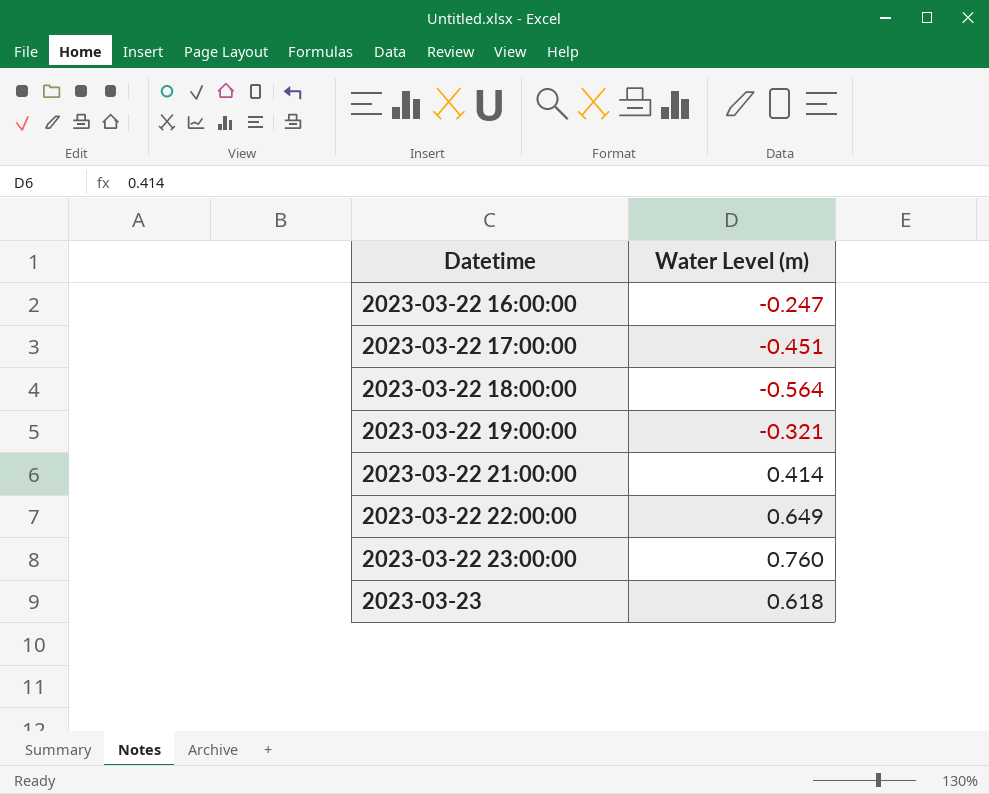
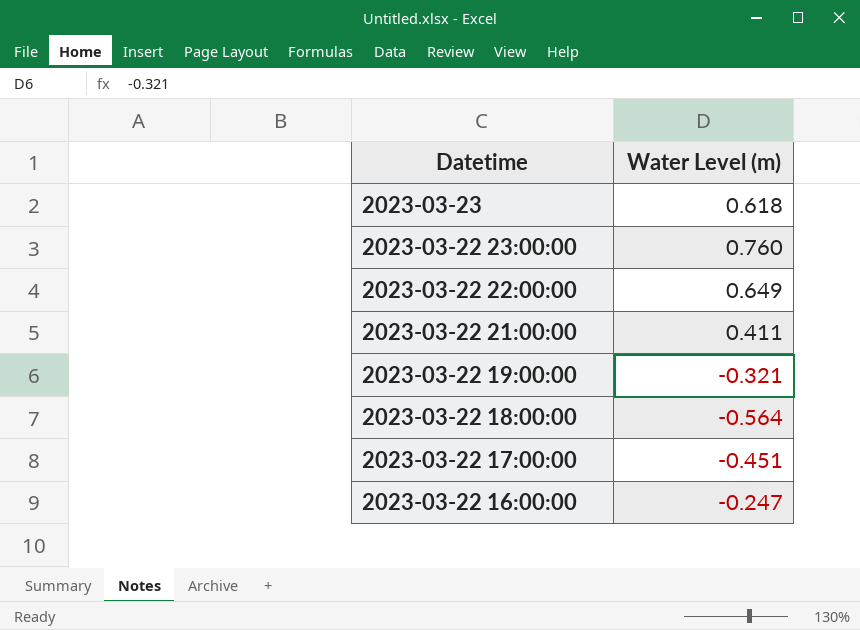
row order: Datetime ascending -> Datetime descending
2023-03-22 21:00:00 | Water Level (m): 0.414 -> 0.411

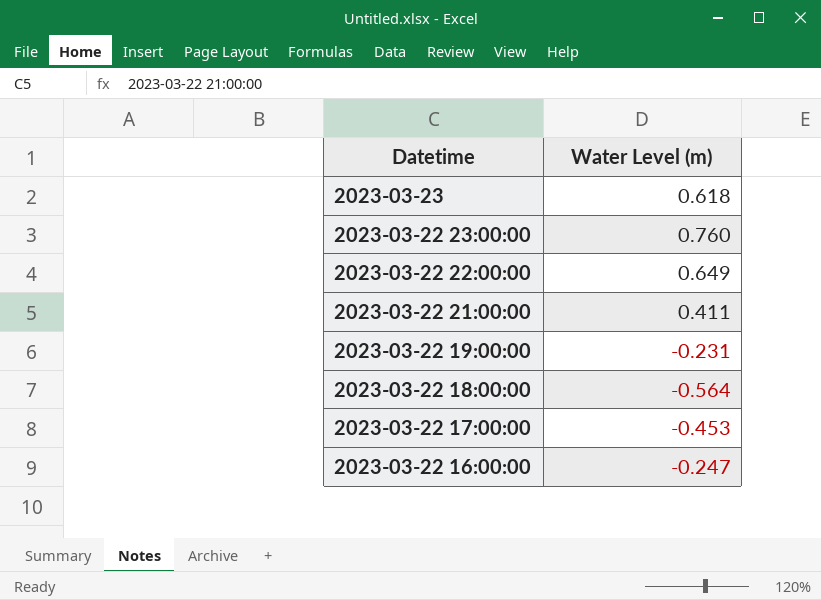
2023-03-22 19:00:00 | Water Level (m): -0.321 -> -0.231
2023-03-22 17:00:00 | Water Level (m): -0.451 -> -0.453

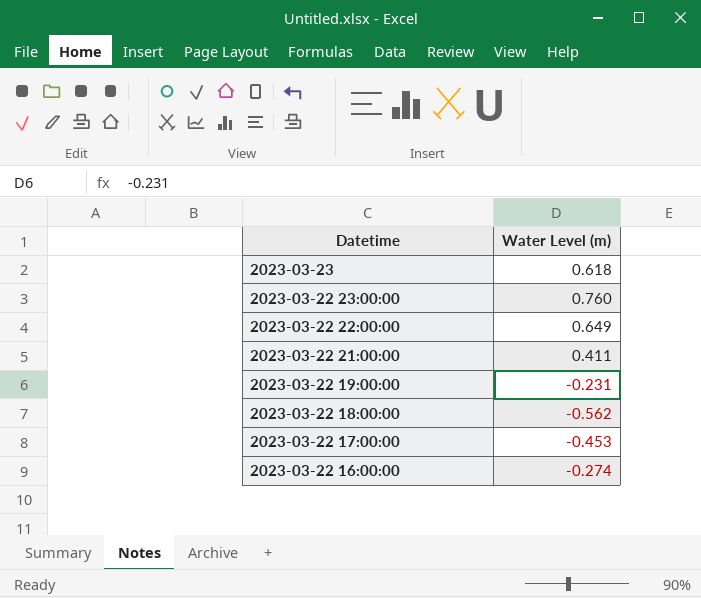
2023-03-22 18:00:00 | Water Level (m): -0.564 -> -0.562
2023-03-22 16:00:00 | Water Level (m): -0.247 -> -0.274

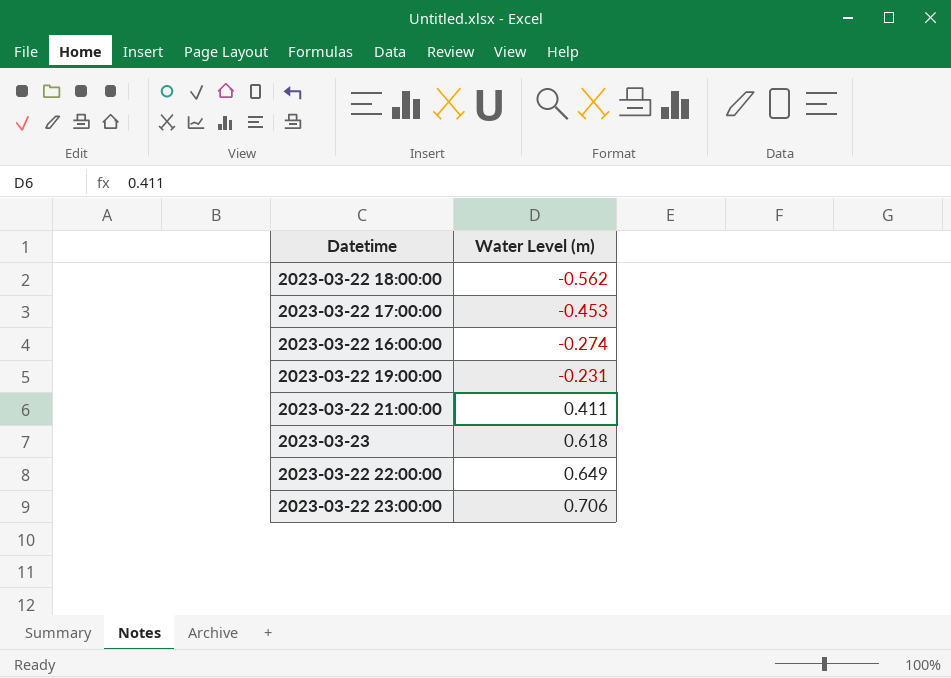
row order: Datetime descending -> Water Level (m) ascending
2023-03-22 23:00:00 | Water Level (m): 0.760 -> 0.706

